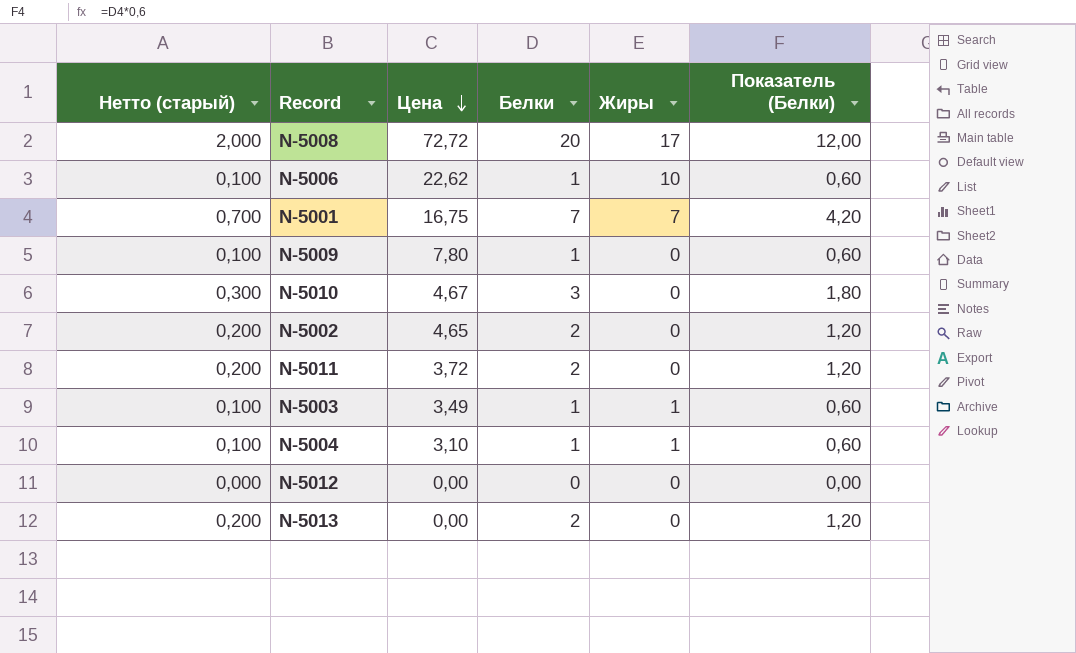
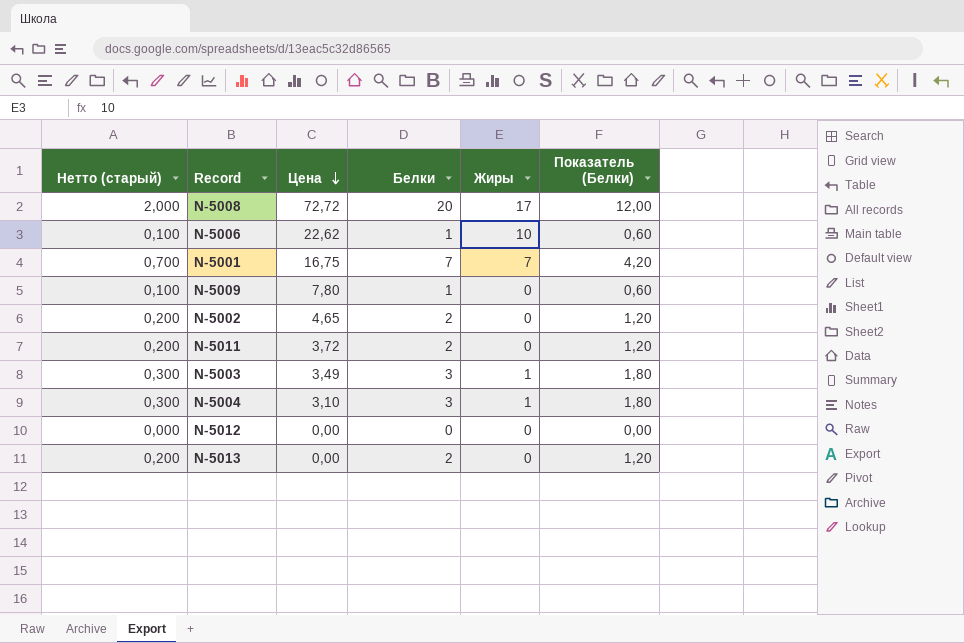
row N-5010: 0,300 | 4,67 | 3 | 0 | 1,80 -> none
N-5003 | Нетто (старый): 0,100 -> 0,300
N-5003 | Белки: 1 -> 3
N-5003 | Показатель (Белки): 0,60 -> 1,80
N-5004 | Нетто (старый): 0,100 -> 0,300
N-5004 | Белки: 1 -> 3
N-5004 | Показатель (Белки): 0,60 -> 1,80

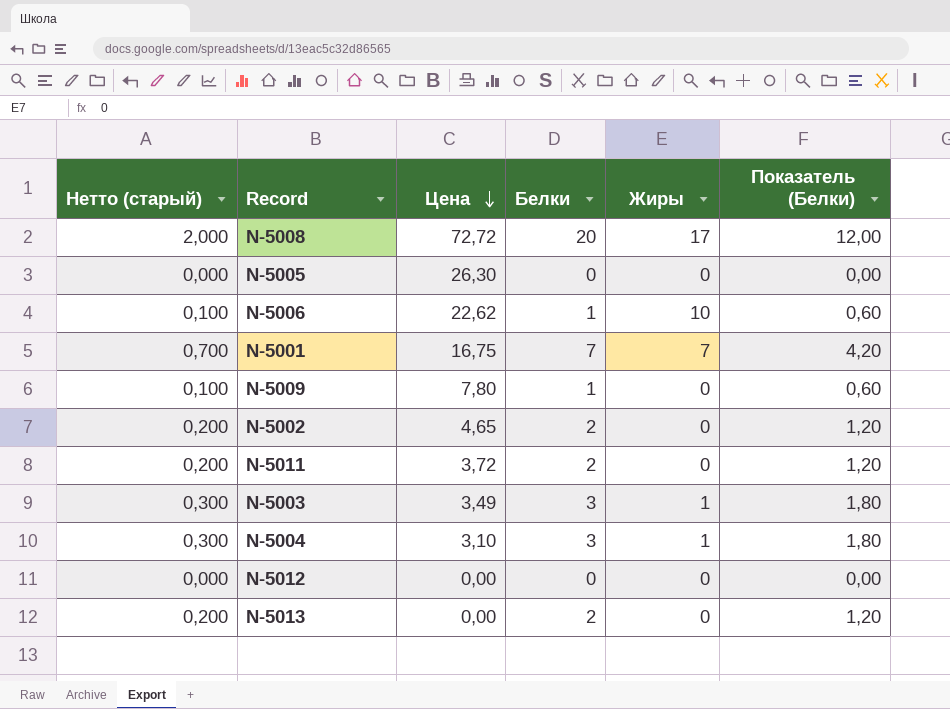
row N-5005: none -> 0,000 | 26,30 | 0 | 0 | 0,00

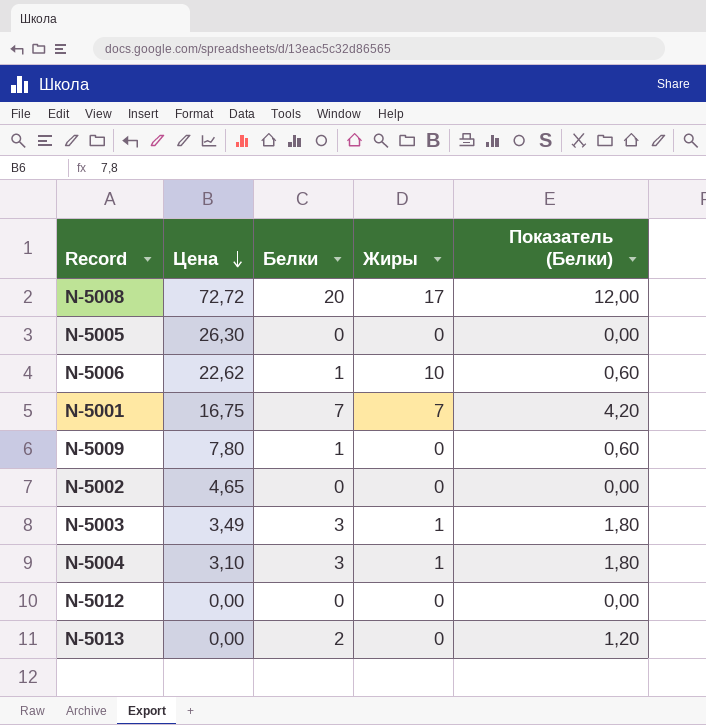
column Нетто (старый) | formula: [Белки] * 0,1 -> none
row N-5011: 0,200 | 3,72 | 2 | 0 | 1,20 -> none
N-5002 | Белки: 2 -> 0
N-5002 | Показатель (Белки): 1,20 -> 0,00

